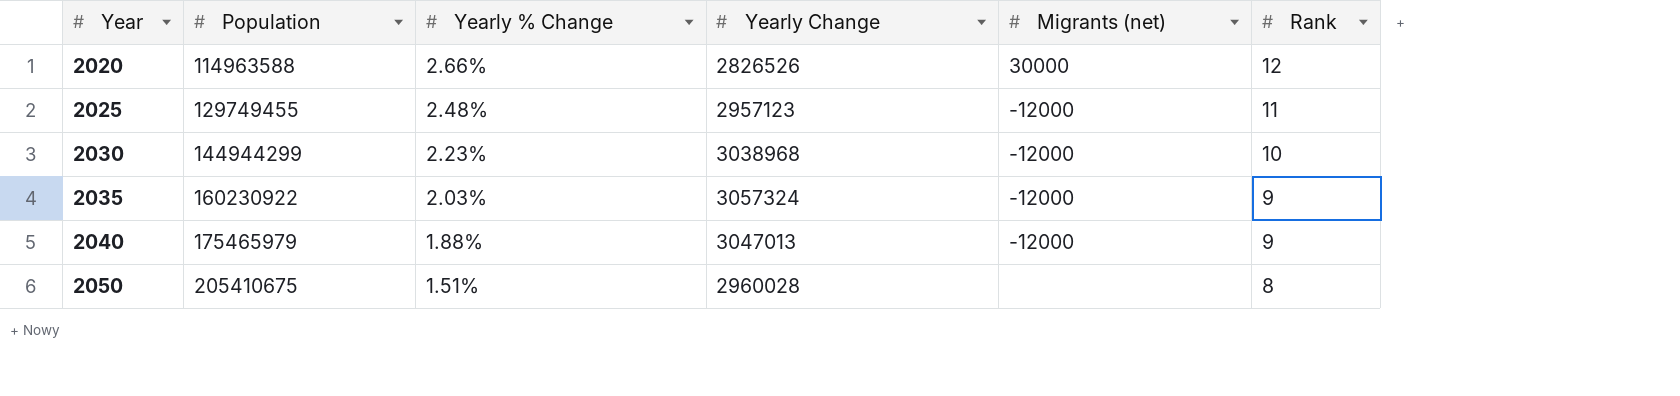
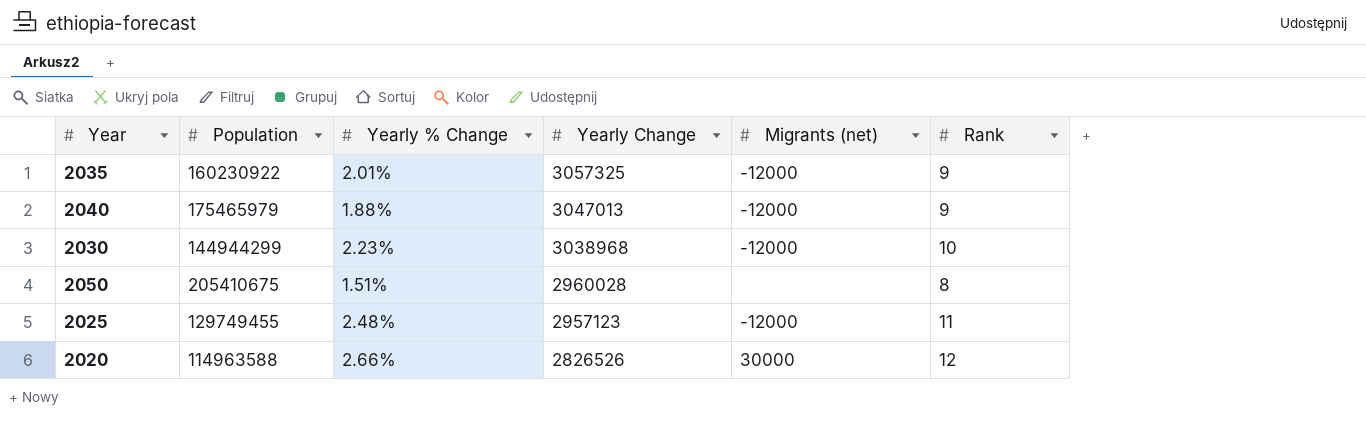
row order: Year ascending -> Yearly Change descending
2035 | Yearly % Change: 2.03% -> 2.01%
2035 | Yearly Change: 3057324 -> 3057325

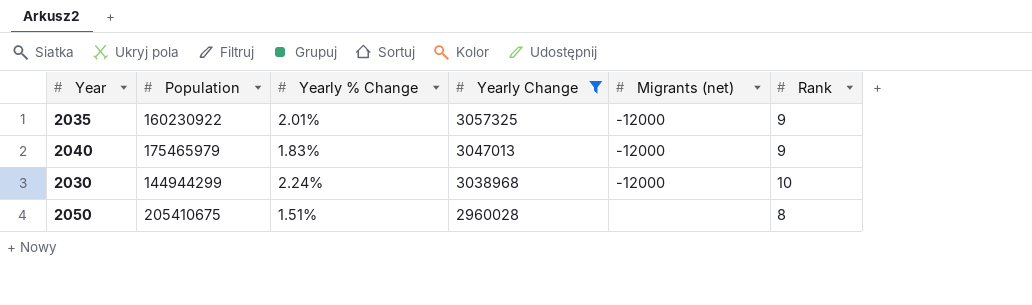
filter: none -> Yearly Change >= 2960028
2040 | Yearly % Change: 1.88% -> 1.83%
2030 | Yearly % Change: 2.23% -> 2.24%

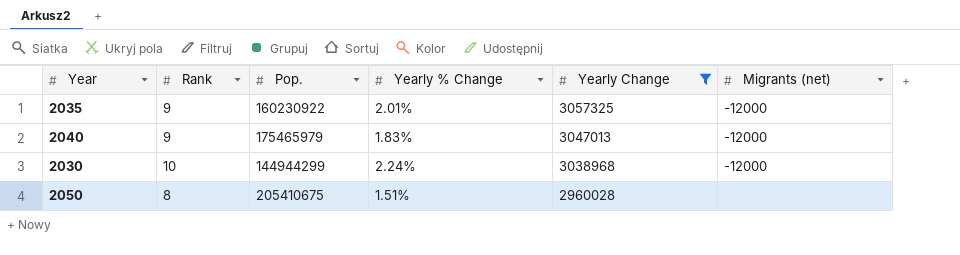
column Rank | position: 6 -> 2
column name: Population -> Pop.

